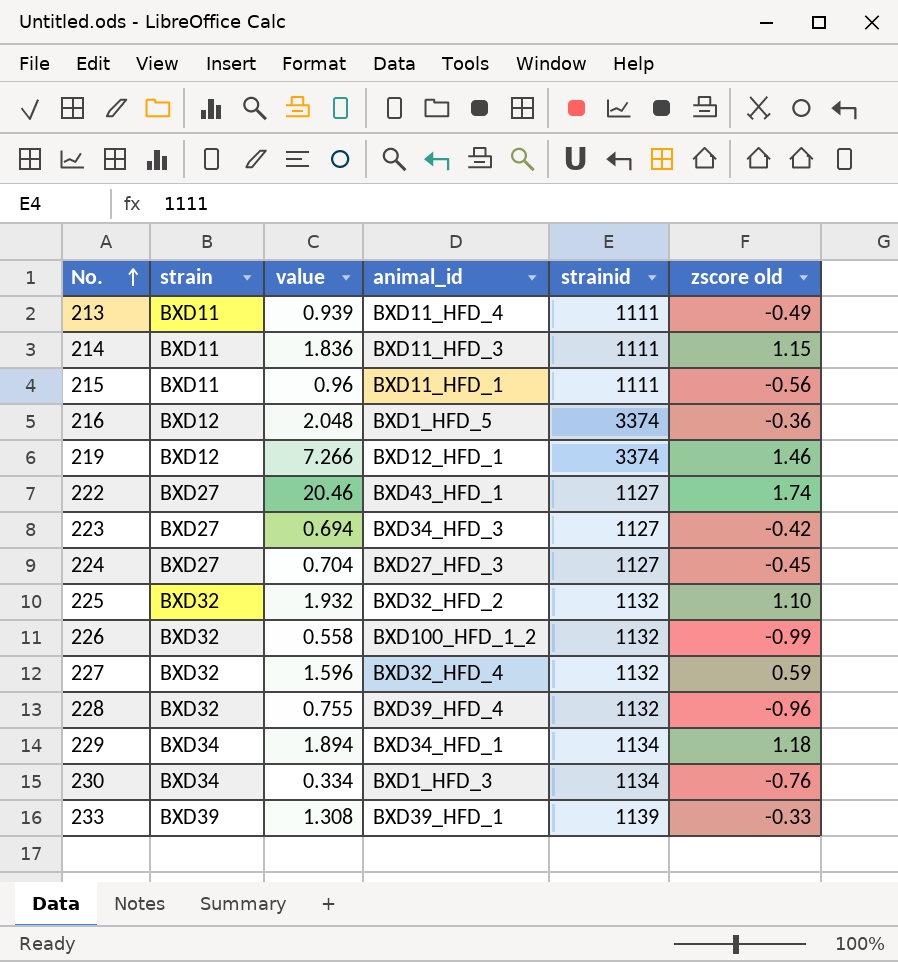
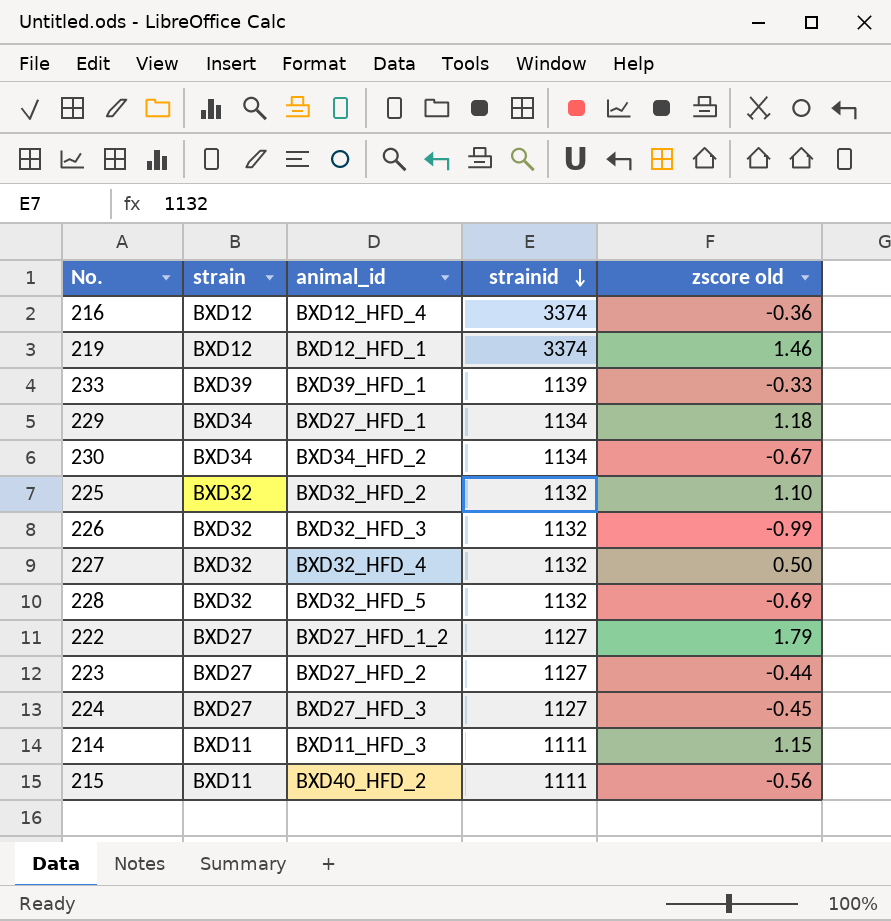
row order: No. ascending -> strainid descending
column value | position: 3 -> none
row 213: BXD11 | 0.939 | BXD11_HFD_4 | 1111 | -0.49 -> none
216 | animal_id: BXD1_HFD_5 -> BXD12_HFD_4
229 | animal_id: BXD34_HFD_1 -> BXD27_HFD_1
230 | animal_id: BXD1_HFD_3 -> BXD34_HFD_2
230 | zscore old: -0.76 -> -0.67
226 | animal_id: BXD100_HFD_1_2 -> BXD32_HFD_3
227 | zscore old: 0.59 -> 0.50
228 | animal_id: BXD39_HFD_4 -> BXD32_HFD_5
228 | zscore old: -0.96 -> -0.69
222 | animal_id: BXD43_HFD_1 -> BXD27_HFD_1_2
222 | zscore old: 1.74 -> 1.79
223 | animal_id: BXD34_HFD_3 -> BXD27_HFD_2
223 | zscore old: -0.42 -> -0.44
215 | animal_id: BXD11_HFD_1 -> BXD40_HFD_2

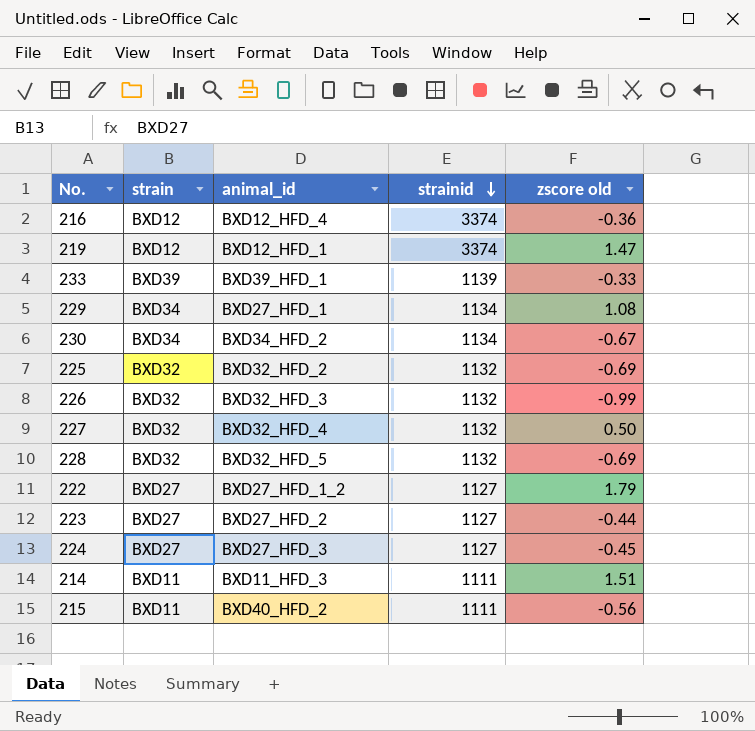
219 | zscore old: 1.46 -> 1.47
229 | zscore old: 1.18 -> 1.08
225 | zscore old: 1.10 -> -0.69
214 | zscore old: 1.15 -> 1.51

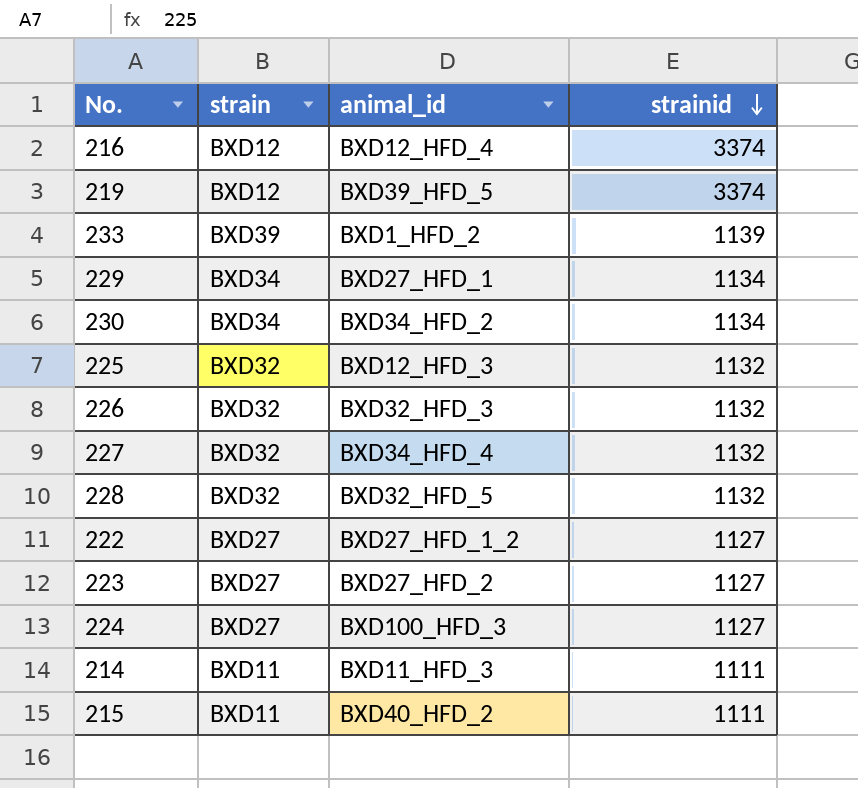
column zscore old | position: 5 -> none
219 | animal_id: BXD12_HFD_1 -> BXD39_HFD_5
233 | animal_id: BXD39_HFD_1 -> BXD1_HFD_2
225 | animal_id: BXD32_HFD_2 -> BXD12_HFD_3
227 | animal_id: BXD32_HFD_4 -> BXD34_HFD_4
224 | animal_id: BXD27_HFD_3 -> BXD100_HFD_3

